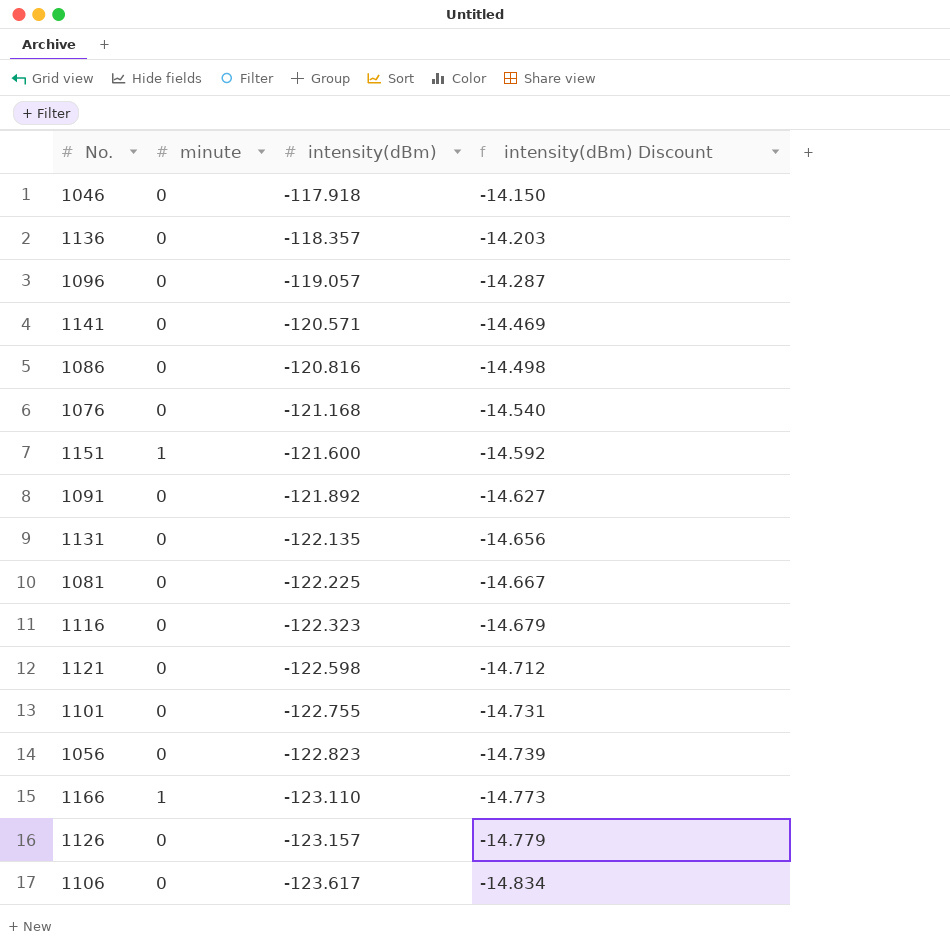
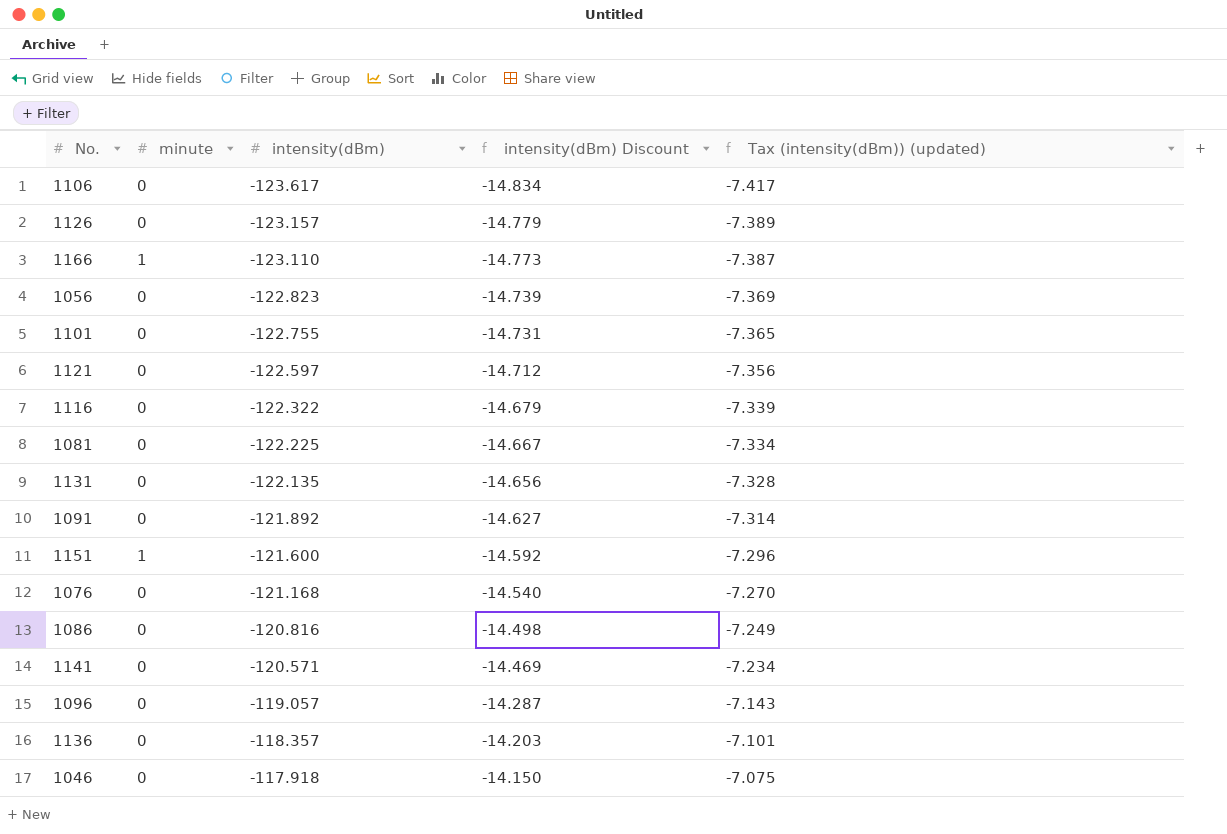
row order: intensity(dBm) descending -> intensity(dBm) ascending
column Tax (intensity(dBm)) (updated) | formula: none -> [intensity(dBm)] * 0.06
1121 | intensity(dBm): -122.598 -> -122.597
1116 | intensity(dBm): -122.323 -> -122.322

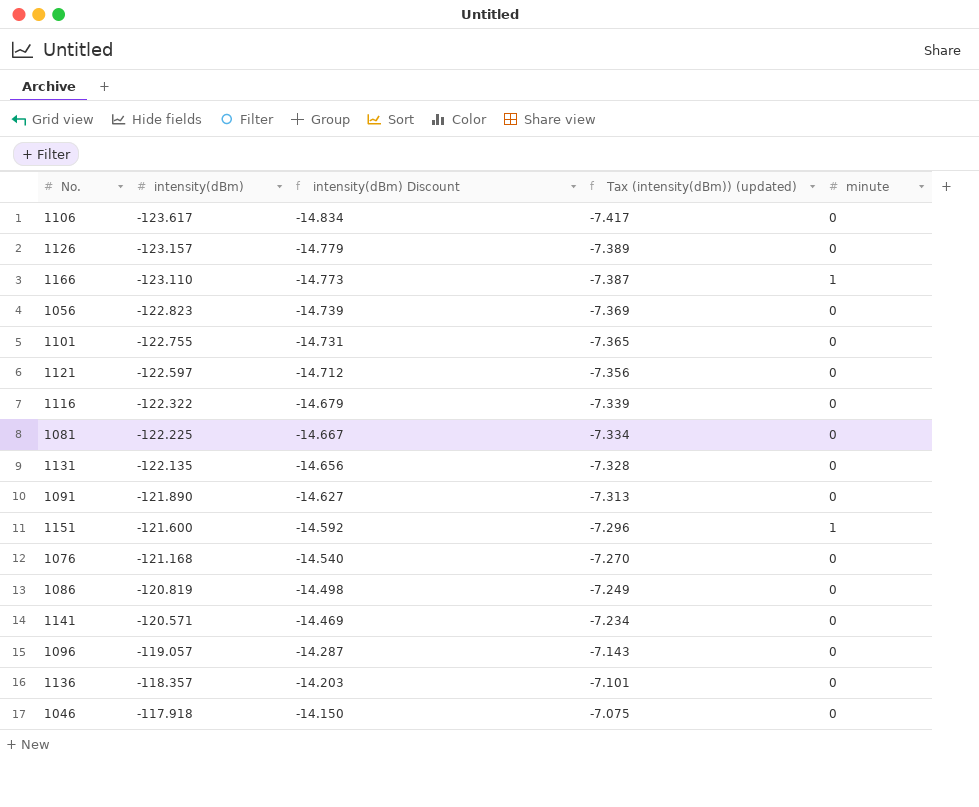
column minute | position: 2 -> 5
1091 | intensity(dBm): -121.892 -> -121.890
1091 | Tax (intensity(dBm)) (updated): -7.314 -> -7.313
1086 | intensity(dBm): -120.816 -> -120.819

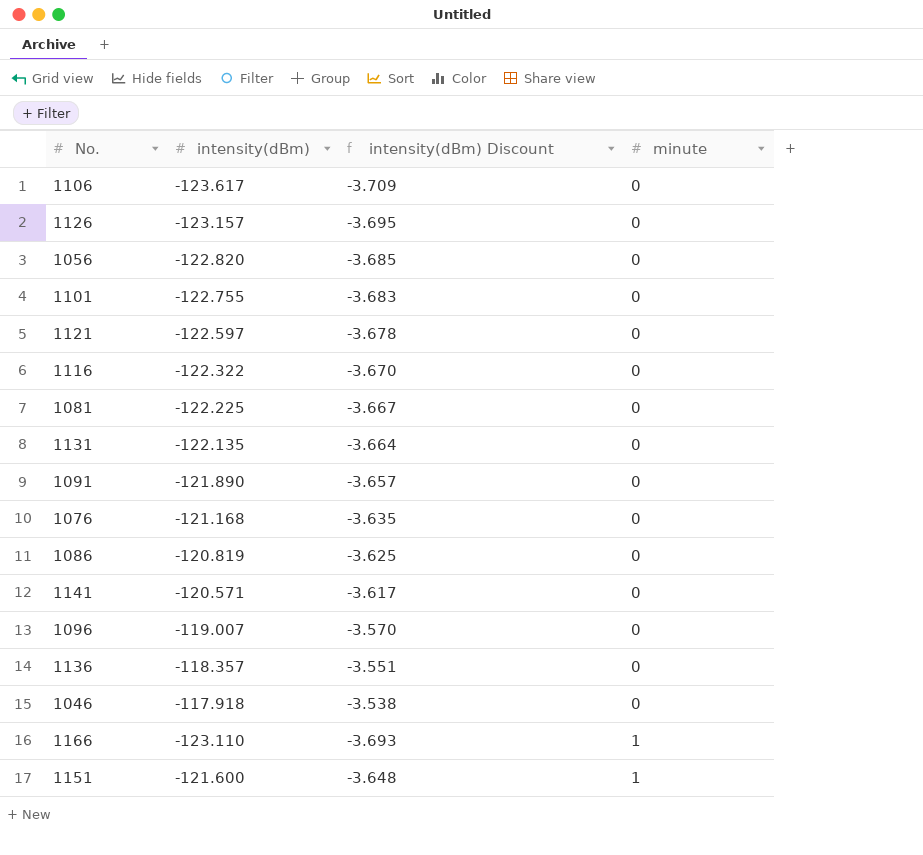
row order: intensity(dBm) ascending -> minute ascending
column Tax (intensity(dBm)) (updated) | formula: [intensity(dBm)] * 0.06 -> none
column intensity(dBm) Discount | formula: [intensity(dBm)] * 0.12 -> [intensity(dBm)] * 0.03
1056 | intensity(dBm): -122.823 -> -122.820
1096 | intensity(dBm): -119.057 -> -119.007

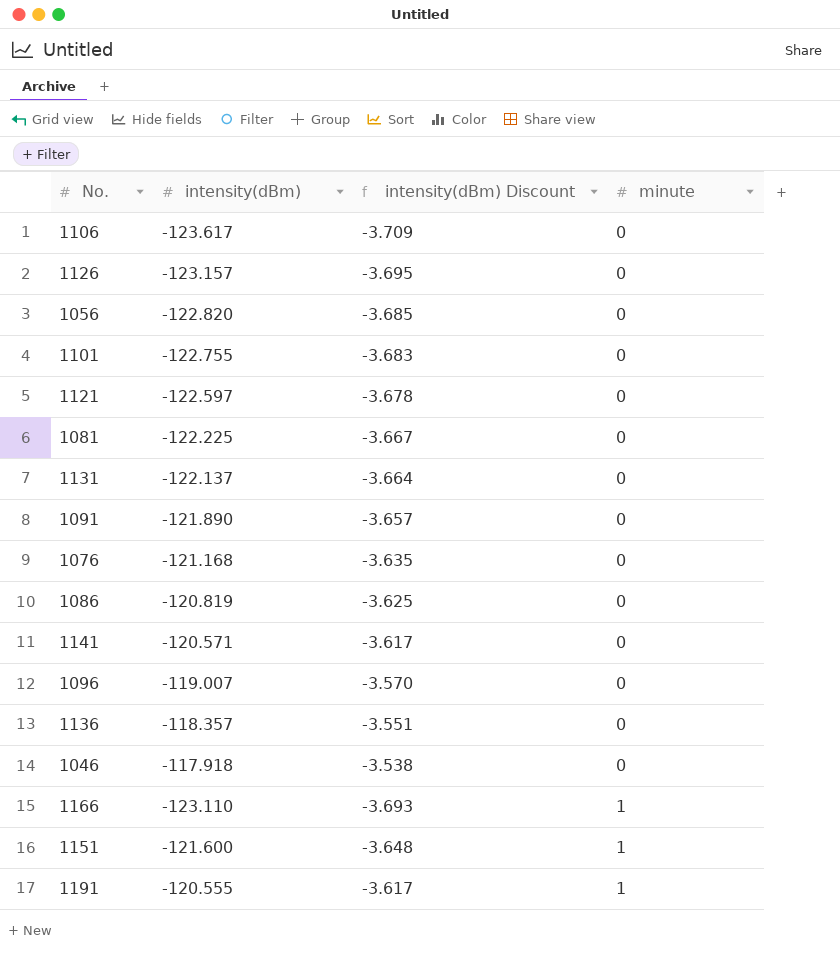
row 1116: -122.322 | -3.670 | 0 -> none
1131 | intensity(dBm): -122.135 -> -122.137
row 1191: none -> -120.555 | -3.617 | 1

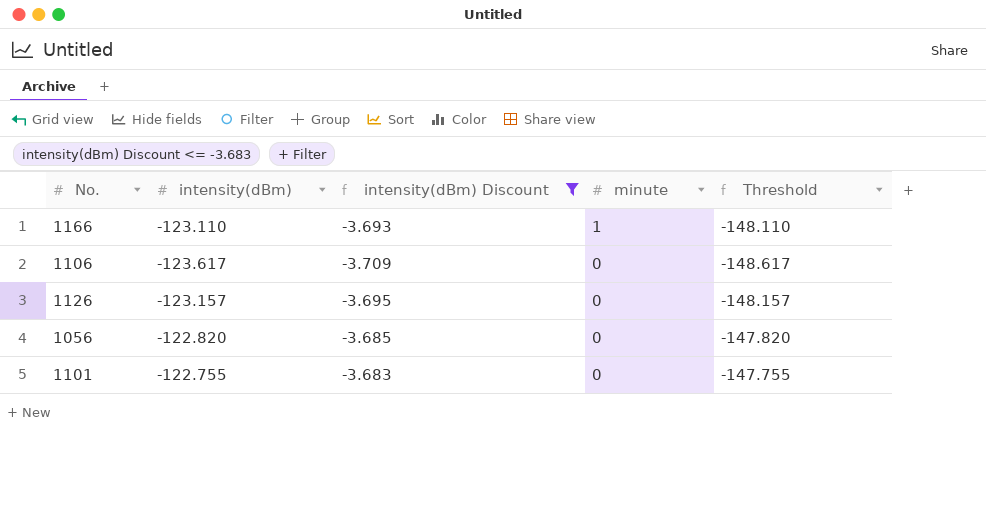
filter: none -> intensity(dBm) Discount <= -3.683
row order: minute ascending -> minute descending
column Threshold | formula: none -> [intensity(dBm)] - 25

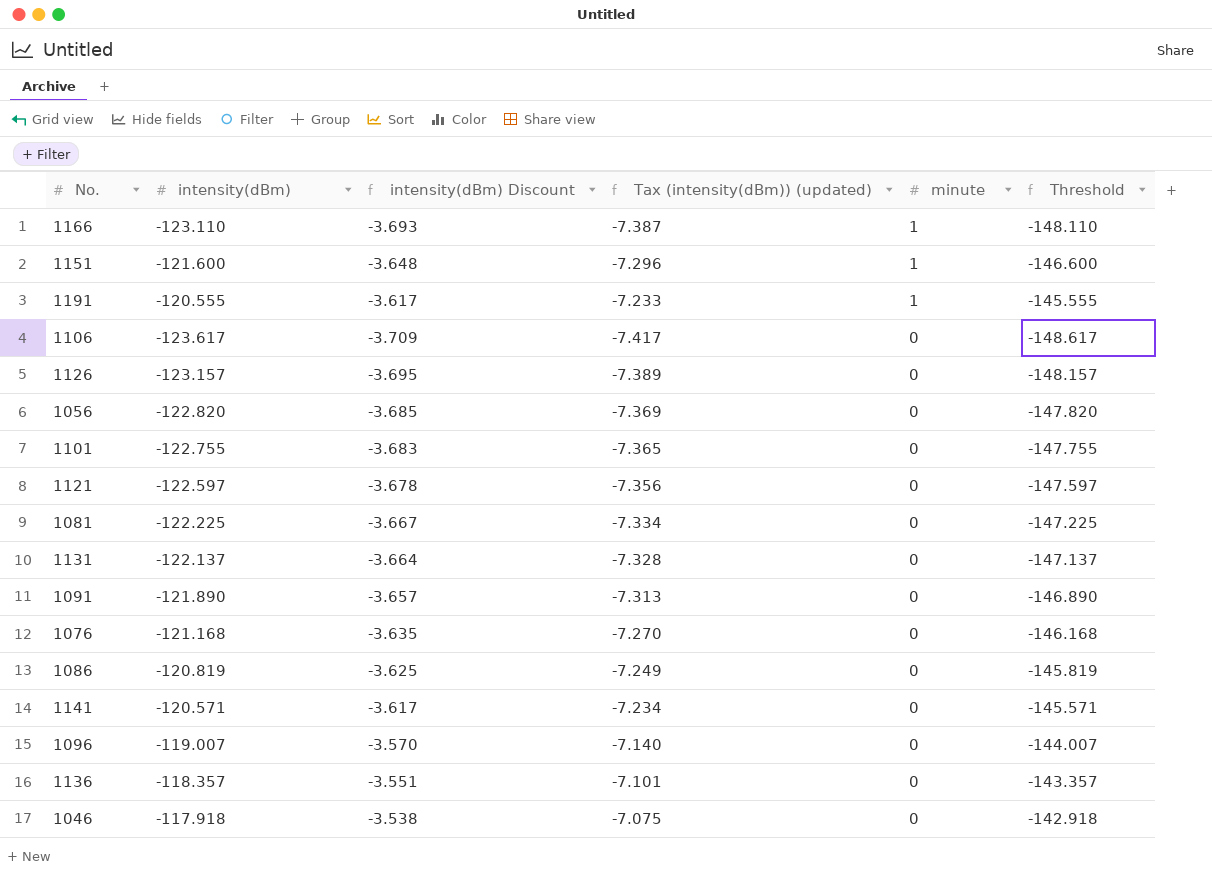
filter: intensity(dBm) Discount <= -3.683 -> none
column Tax (intensity(dBm)) (updated) | formula: none -> [intensity(dBm)] * 0.06

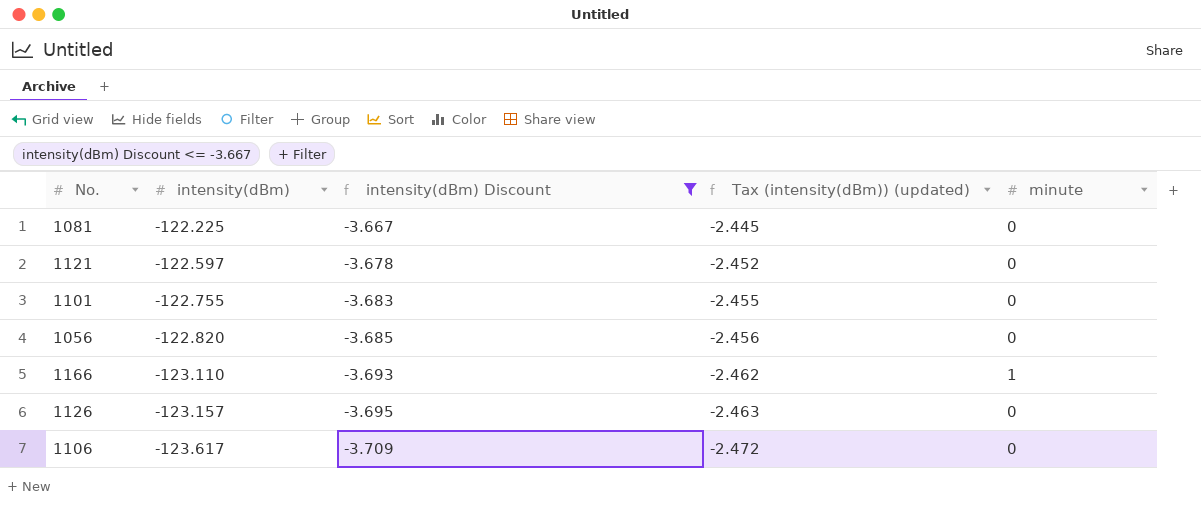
filter: none -> intensity(dBm) Discount <= -3.667
row order: minute descending -> intensity(dBm) descending
column Threshold | formula: [intensity(dBm)] - 25 -> none
column Tax (intensity(dBm)) (updated) | formula: [intensity(dBm)] * 0.06 -> [intensity(dBm)] * 0.02

